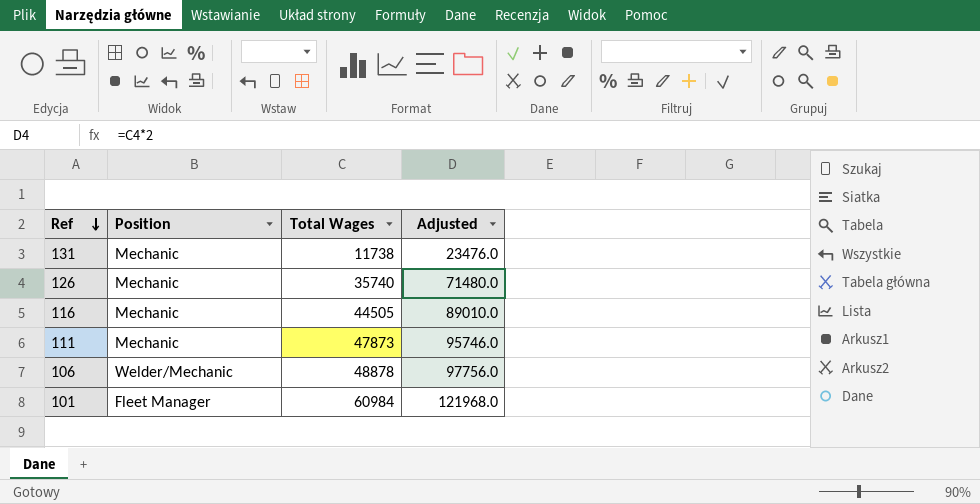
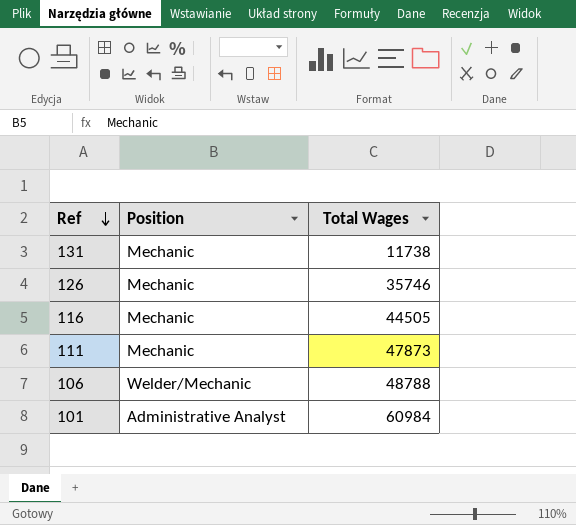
column Adjusted | formula: [Total Wages] * 2 -> none
126 | Total Wages: 35740 -> 35746
106 | Total Wages: 48878 -> 48788
101 | Position: Fleet Manager -> Administrative Analyst

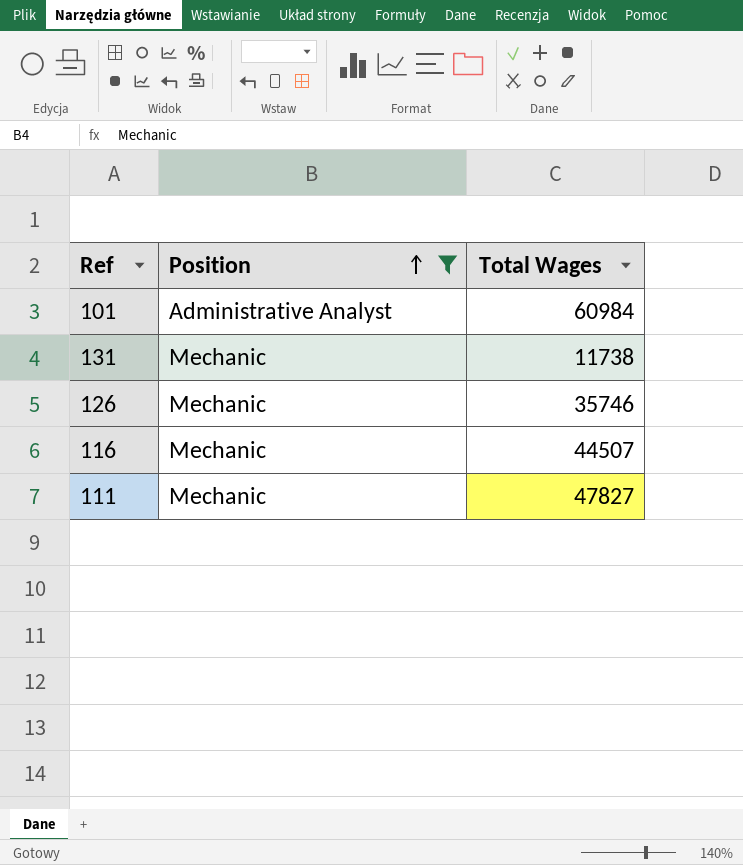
filter: none -> Position != Welder/Mechanic
row order: Ref descending -> Position ascending
116 | Total Wages: 44505 -> 44507
111 | Total Wages: 47873 -> 47827

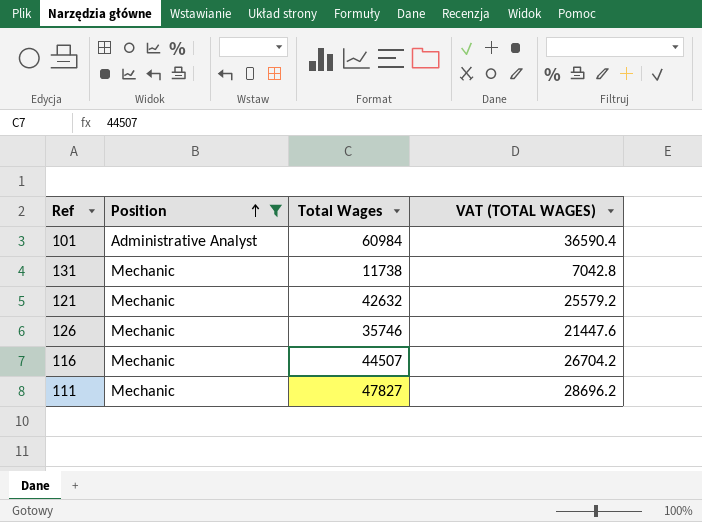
column VAT (TOTAL WAGES) | formula: none -> [Total Wages] * 0.6
row 121: none -> Mechanic | 42632 | 25579.2

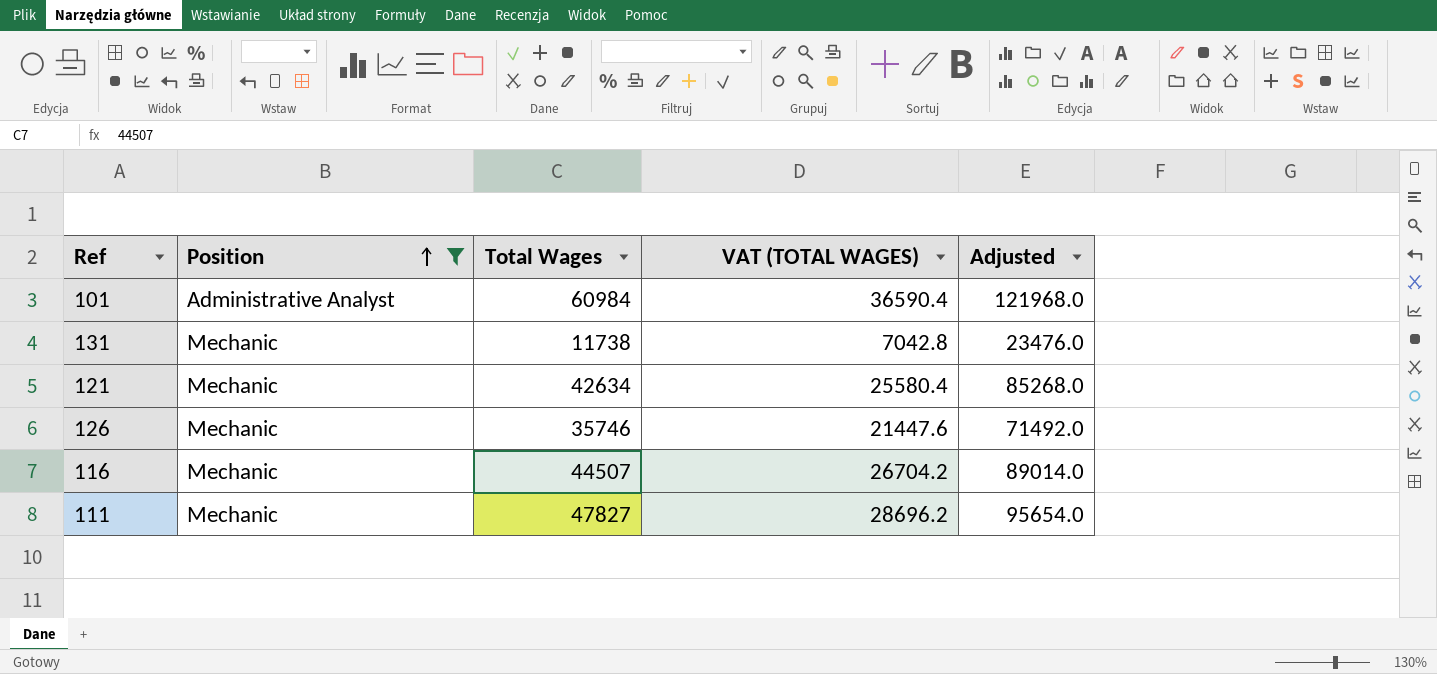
column Adjusted | formula: none -> [Total Wages] * 2
121 | Total Wages: 42632 -> 42634
121 | VAT (TOTAL WAGES): 25579.2 -> 25580.4

